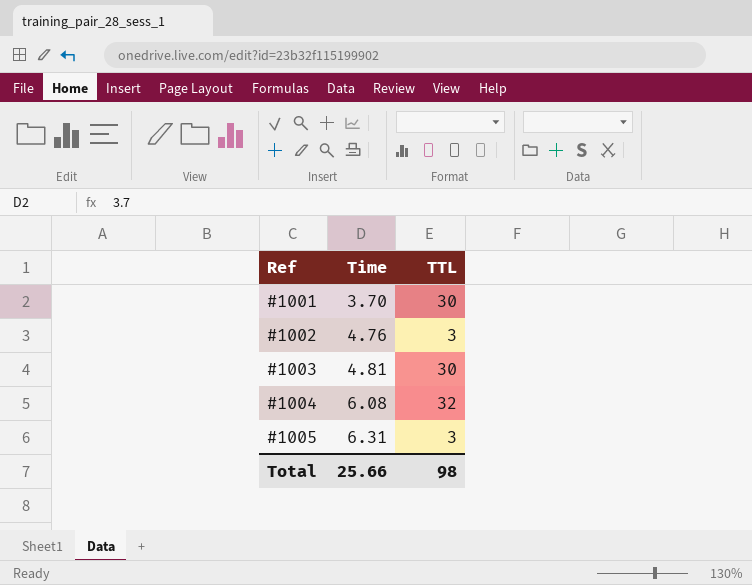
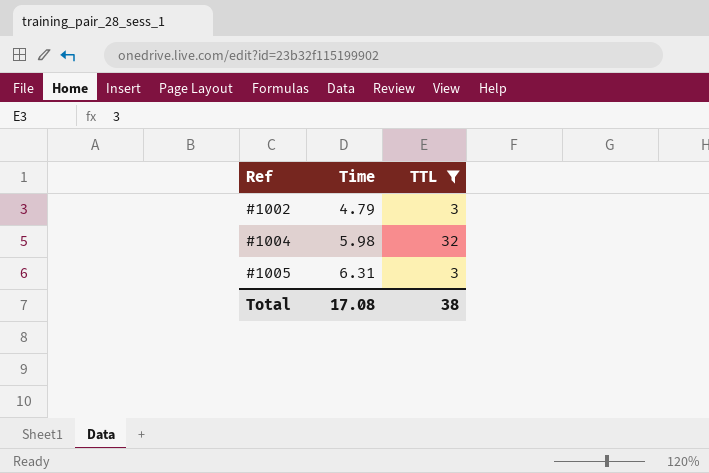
filter: none -> TTL != 30
#1002 | Time: 4.76 -> 4.79
#1004 | Time: 6.08 -> 5.98
Total | Time: 25.66 -> 17.08
Total | TTL: 98 -> 38

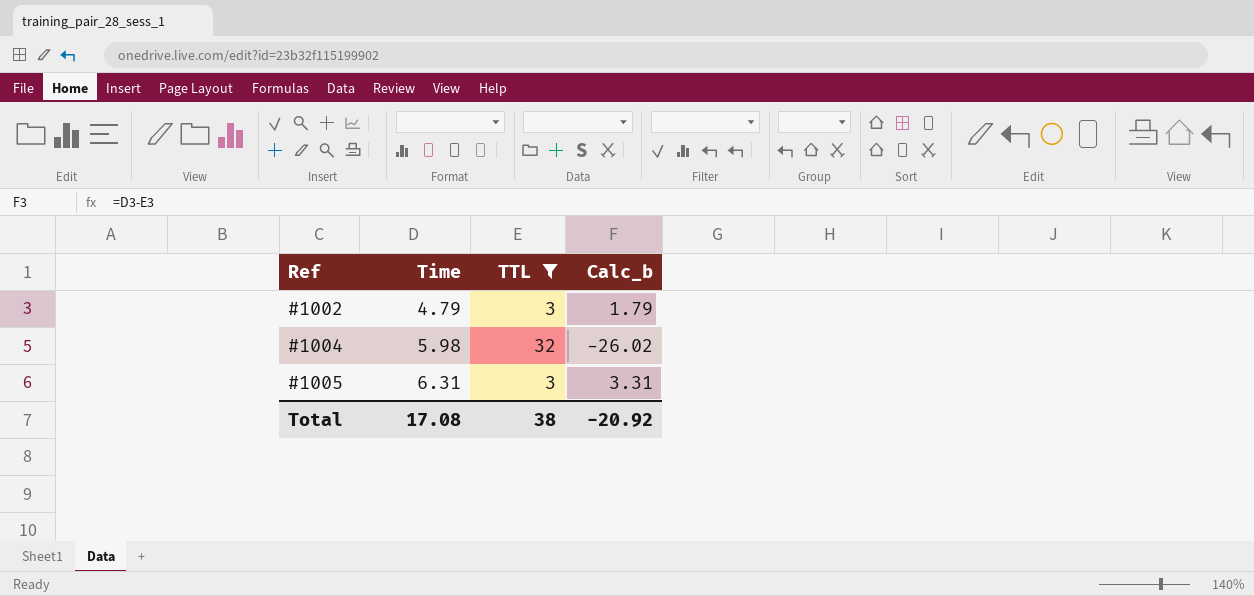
column Calc_b | formula: none -> [Time] - [TTL]

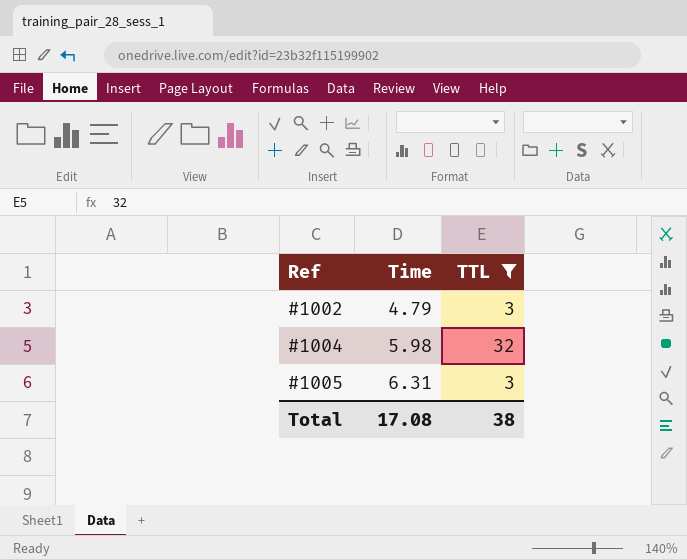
column Calc_b | formula: [Time] - [TTL] -> none

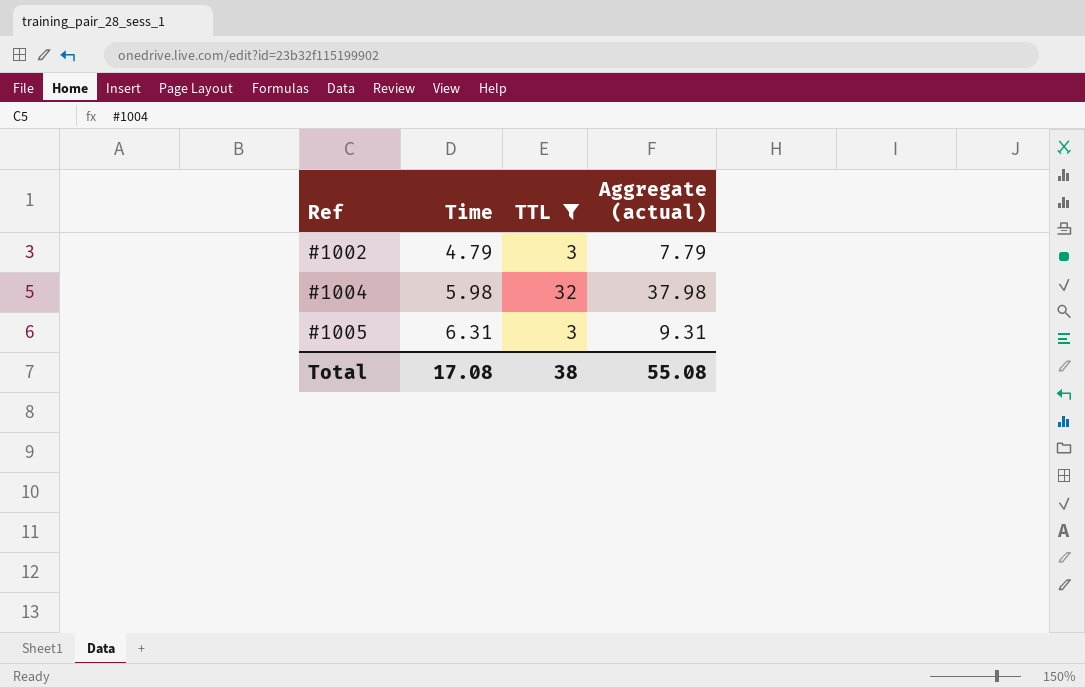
column Aggregate (actual) | formula: none -> [Time] + [TTL]

